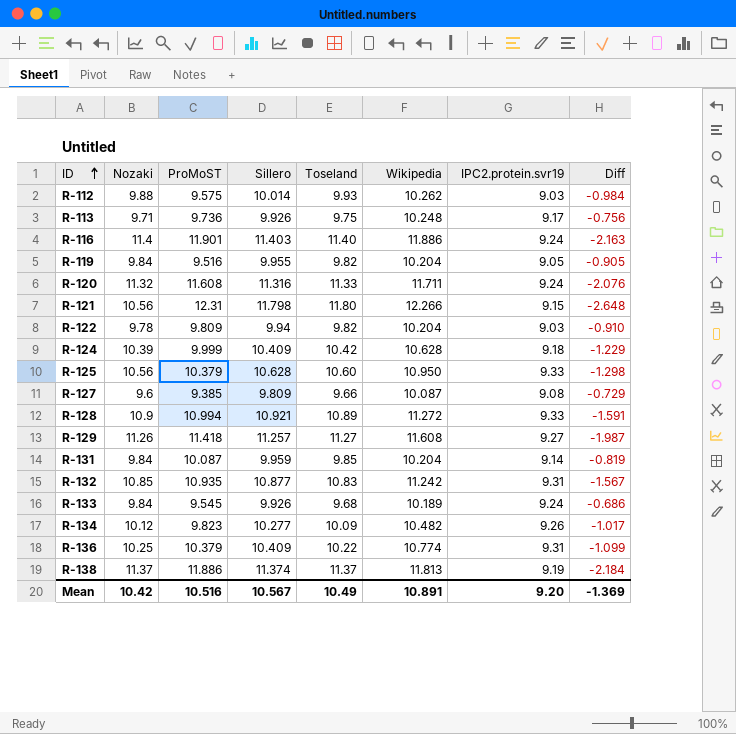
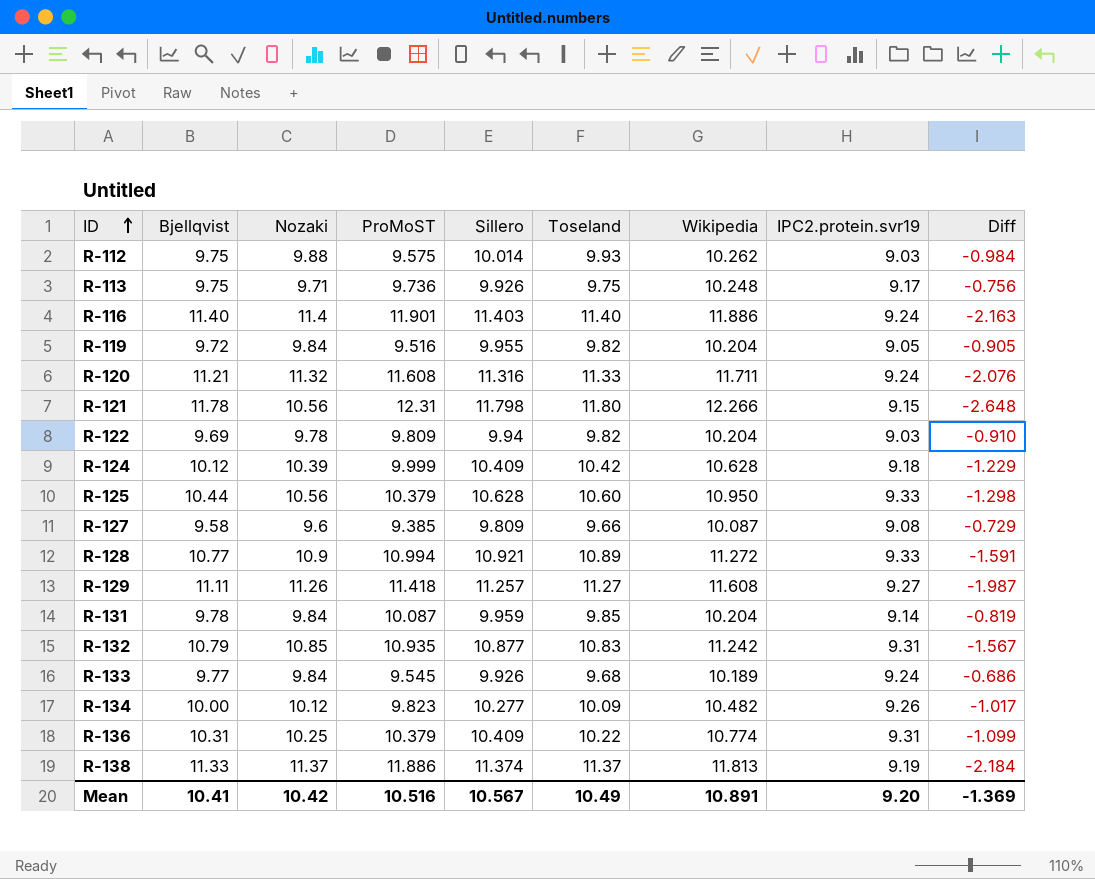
column Bjellqvist | position: none -> 2

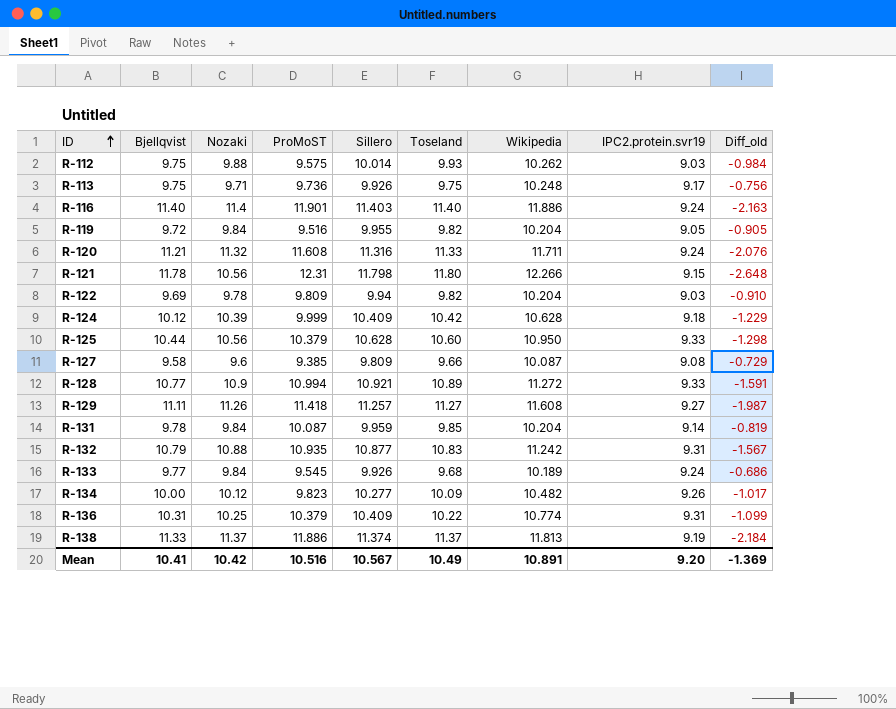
column name: Diff -> Diff_old
R-132 | Nozaki: 10.85 -> 10.88

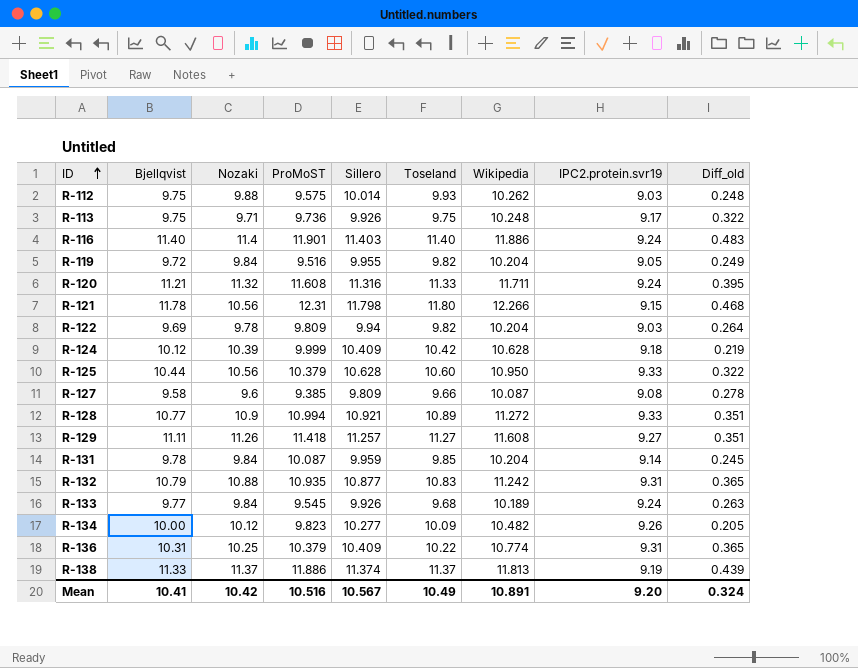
column Diff_old | formula: [IPC2.protein.svr19] - [Sillero] -> [Wikipedia] - [Sillero]
Mean | Diff_old: -1.369 -> 0.324

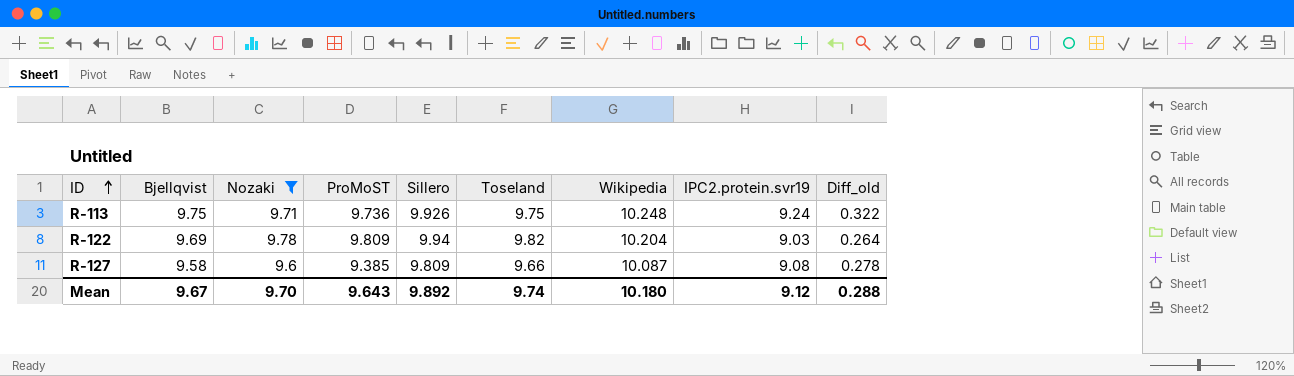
filter: none -> Nozaki <= 9.78
R-113 | IPC2.protein.svr19: 9.17 -> 9.24
Mean | Bjellqvist: 10.41 -> 9.67
Mean | Nozaki: 10.42 -> 9.70
Mean | ProMoST: 10.516 -> 9.643
Mean | Sillero: 10.567 -> 9.892
Mean | Toseland: 10.49 -> 9.74
Mean | Wikipedia: 10.891 -> 10.180
Mean | IPC2.protein.svr19: 9.20 -> 9.12
Mean | Diff_old: 0.324 -> 0.288

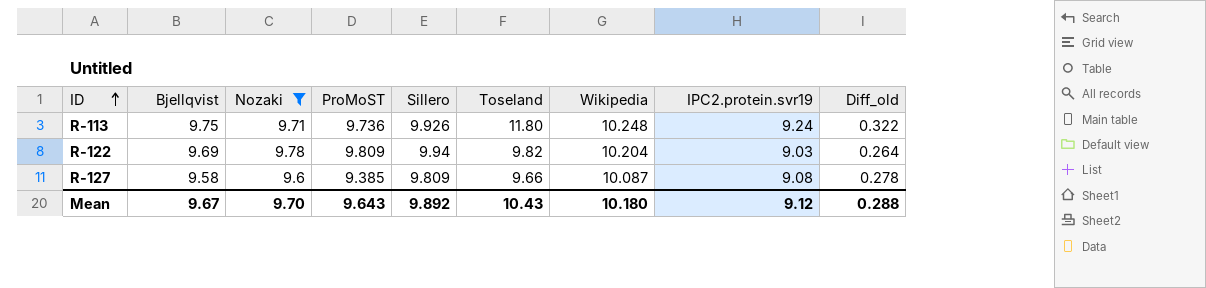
R-113 | Toseland: 9.75 -> 11.80
Mean | Toseland: 9.74 -> 10.43

